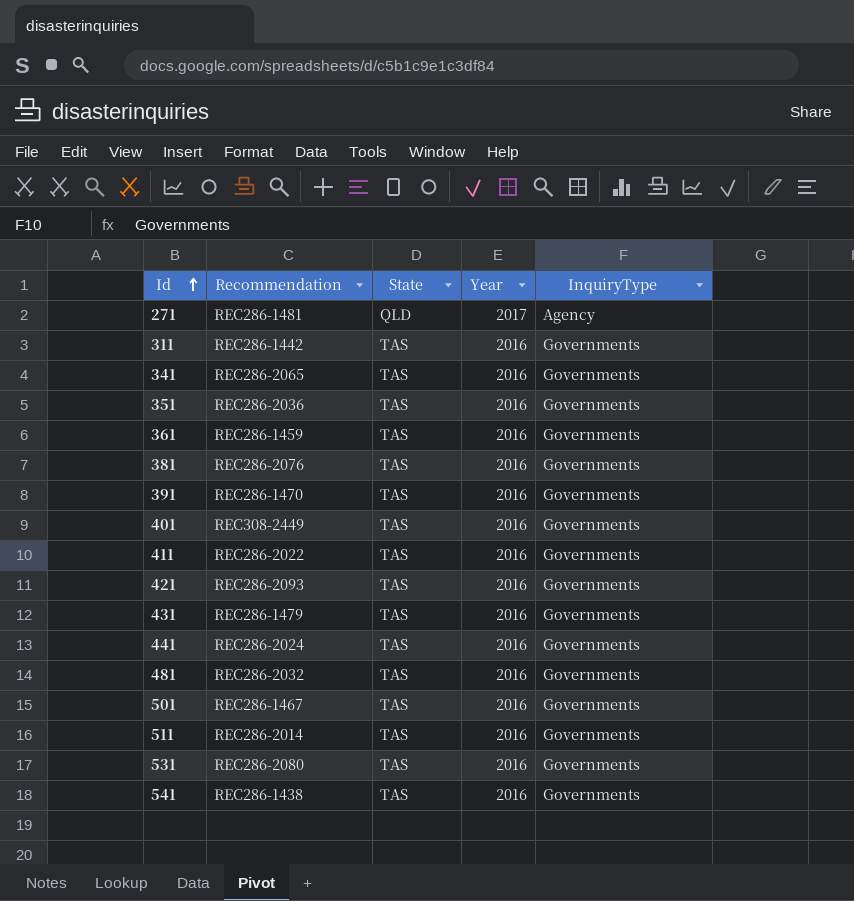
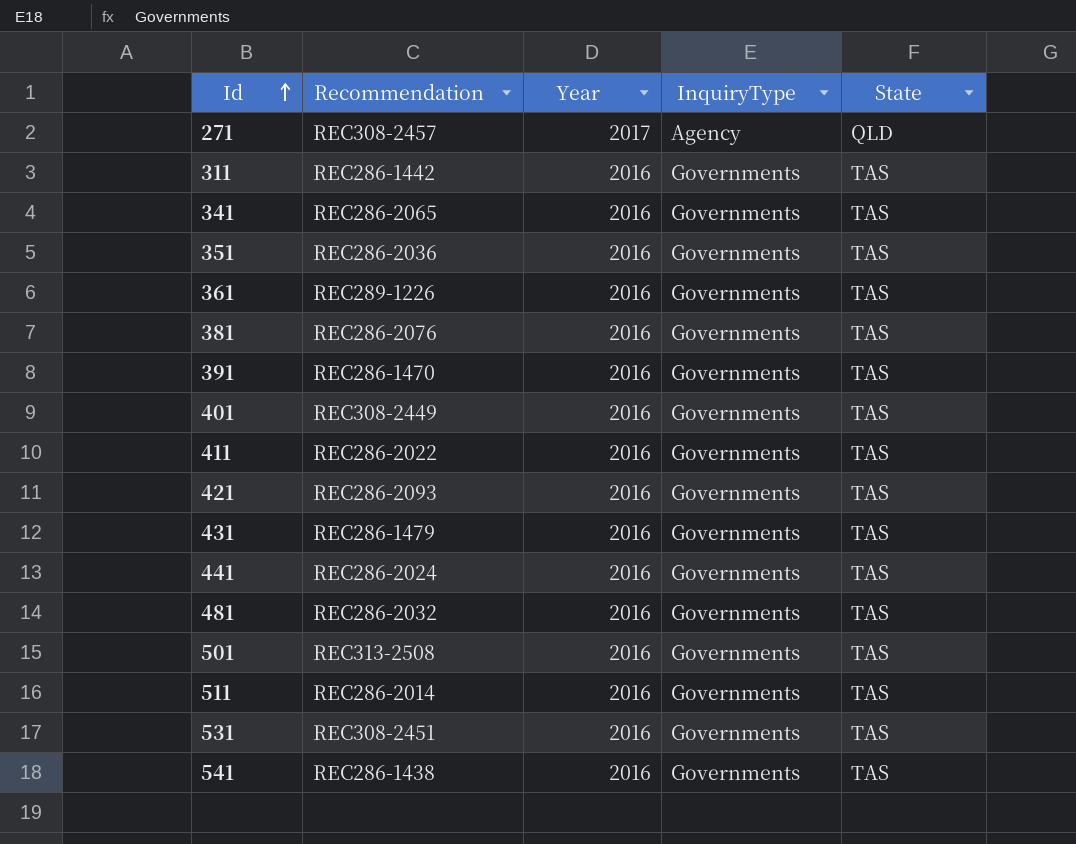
column State | position: 3 -> 5
271 | Recommendation: REC286-1481 -> REC308-2457
361 | Recommendation: REC286-1459 -> REC289-1226
501 | Recommendation: REC286-1467 -> REC313-2508
531 | Recommendation: REC286-2080 -> REC308-2451

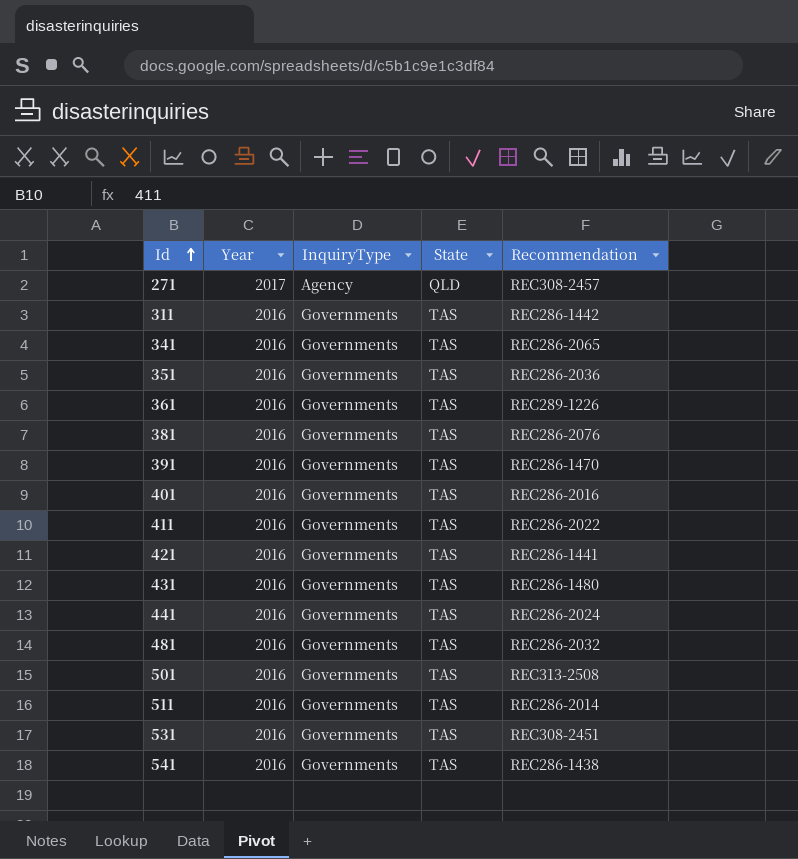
column Recommendation | position: 2 -> 5
401 | Recommendation: REC308-2449 -> REC286-2016
421 | Recommendation: REC286-2093 -> REC286-1441
431 | Recommendation: REC286-1479 -> REC286-1480

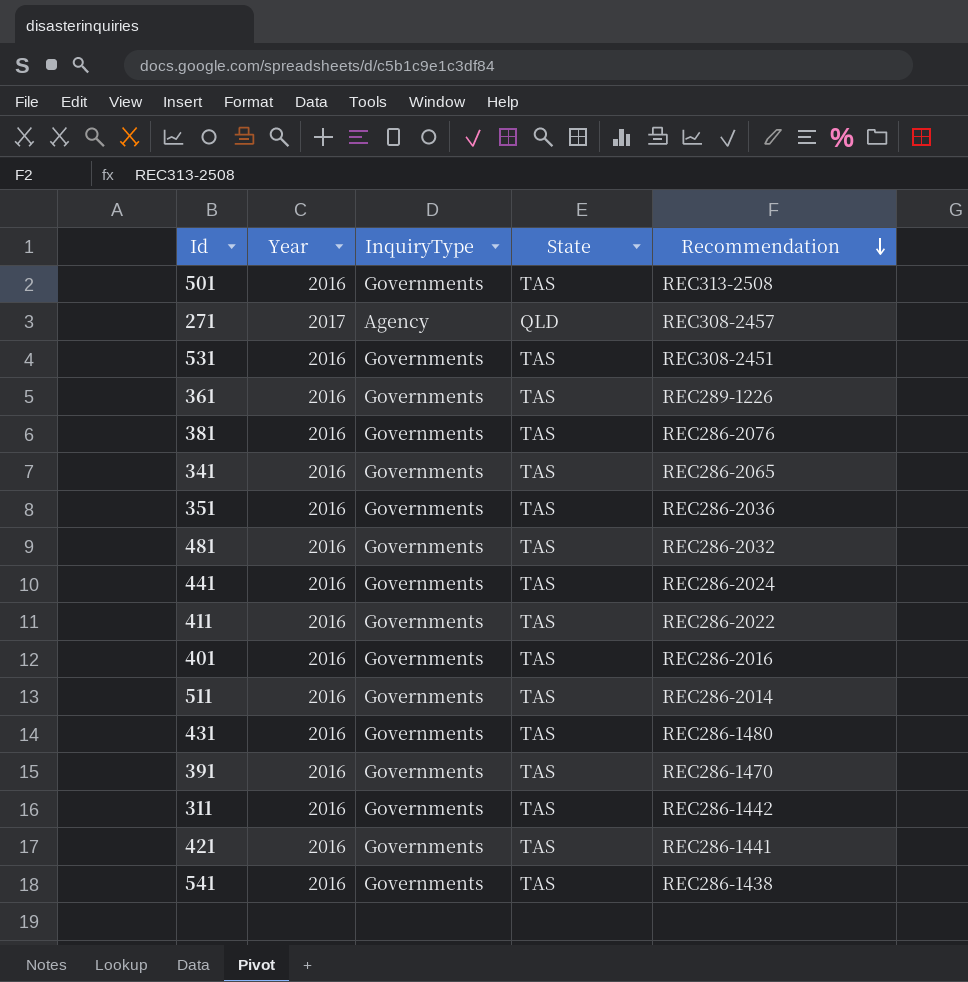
row order: Id ascending -> Recommendation descending

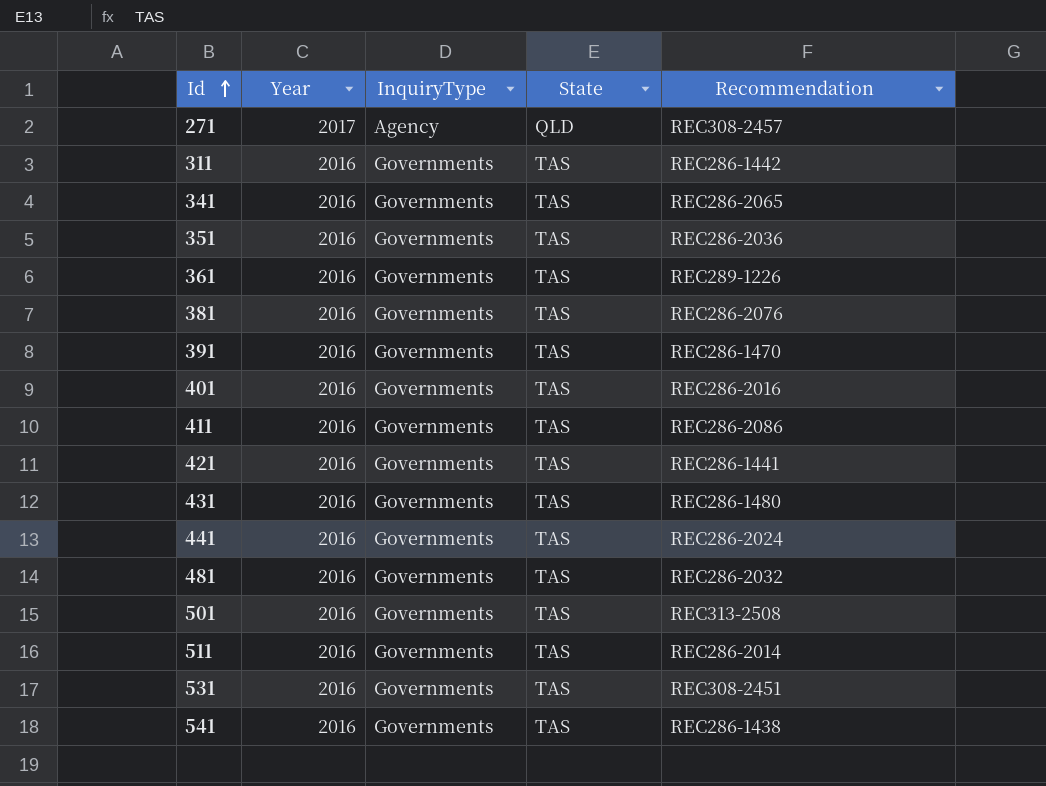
row order: Recommendation descending -> Id ascending
411 | Recommendation: REC286-2022 -> REC286-2086

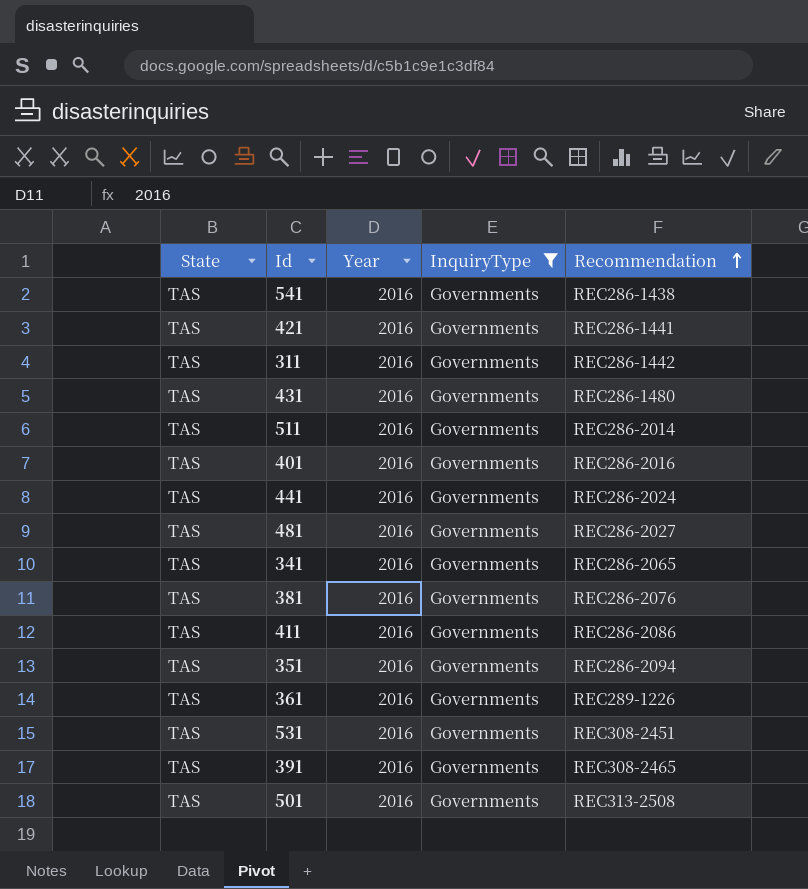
filter: none -> InquiryType = Governments
row order: Id ascending -> Recommendation ascending
column State | position: 4 -> 1
481 | Recommendation: REC286-2032 -> REC286-2027
351 | Recommendation: REC286-2036 -> REC286-2094
391 | Recommendation: REC286-1470 -> REC308-2465

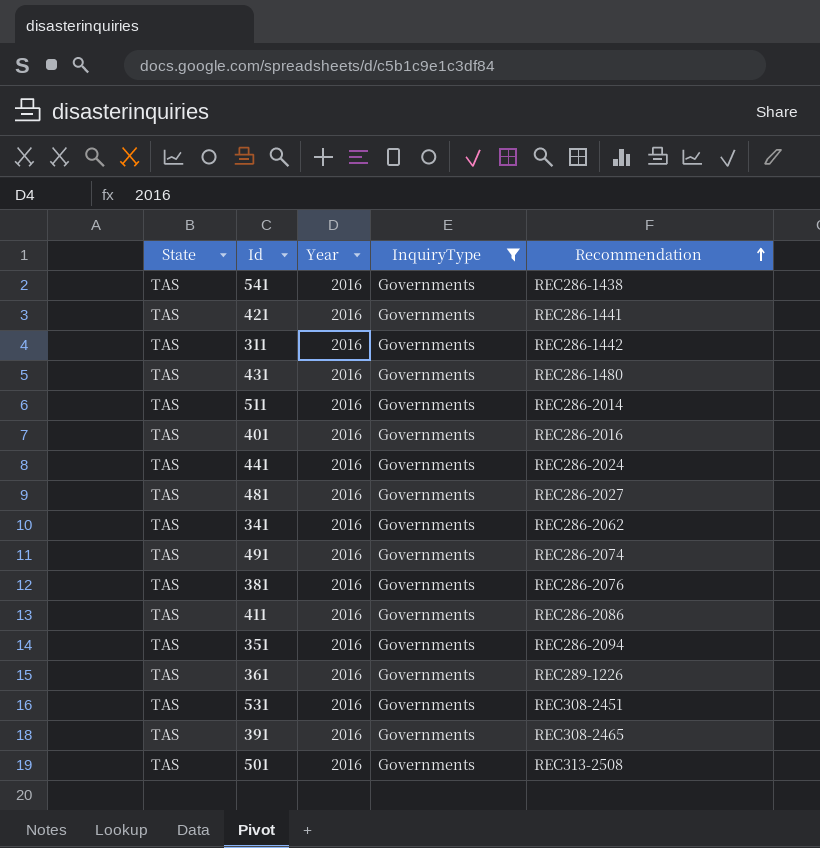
341 | Recommendation: REC286-2065 -> REC286-2062
row 491: none -> TAS | 2016 | Governments | REC286-2074

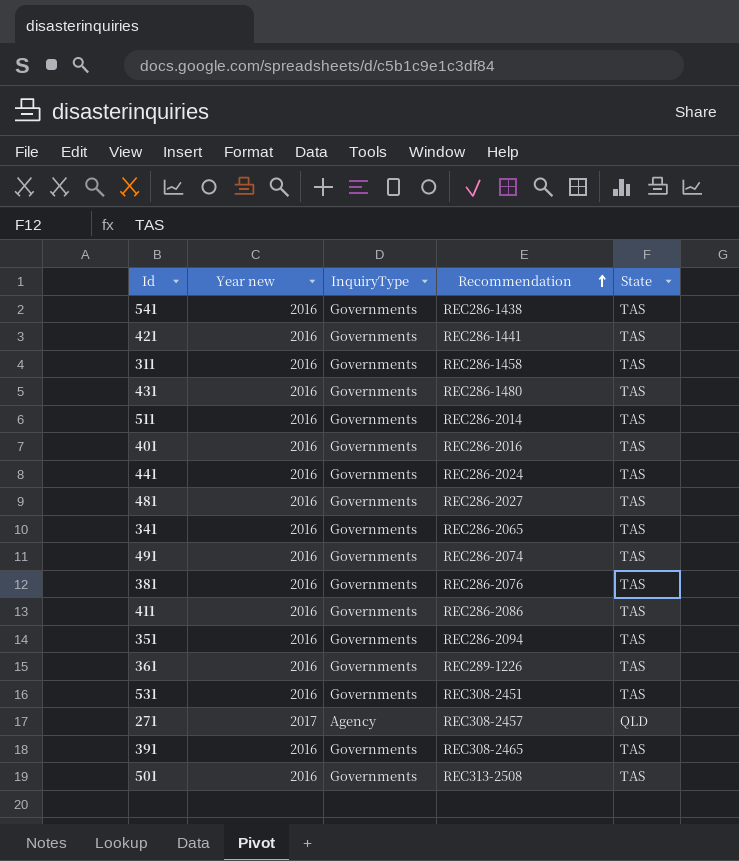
filter: InquiryType = Governments -> none
column name: Year -> Year new
column State | position: 1 -> 5
311 | Recommendation: REC286-1442 -> REC286-1458
341 | Recommendation: REC286-2062 -> REC286-2065

